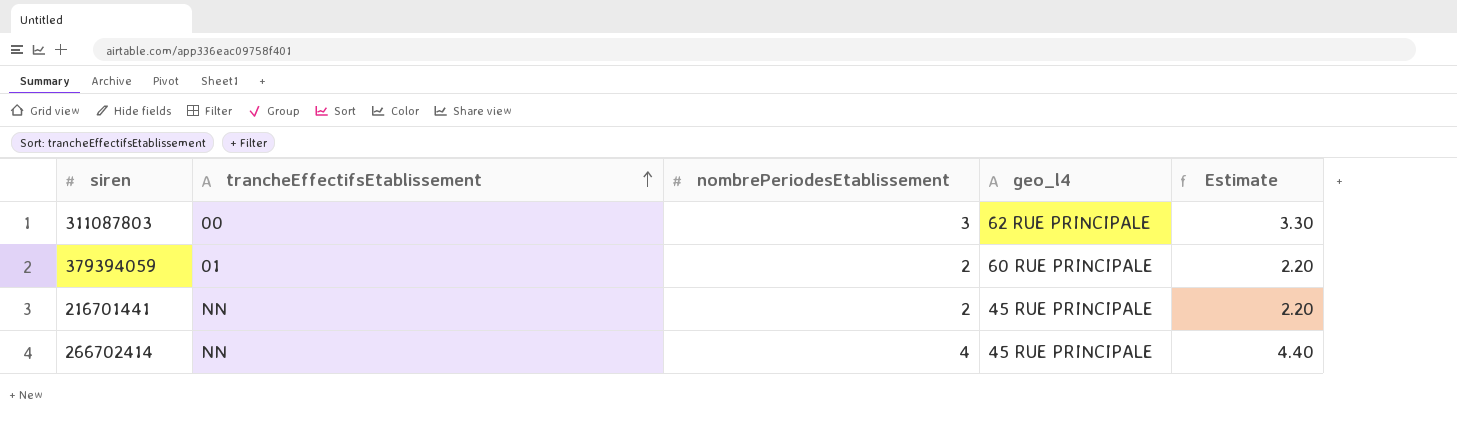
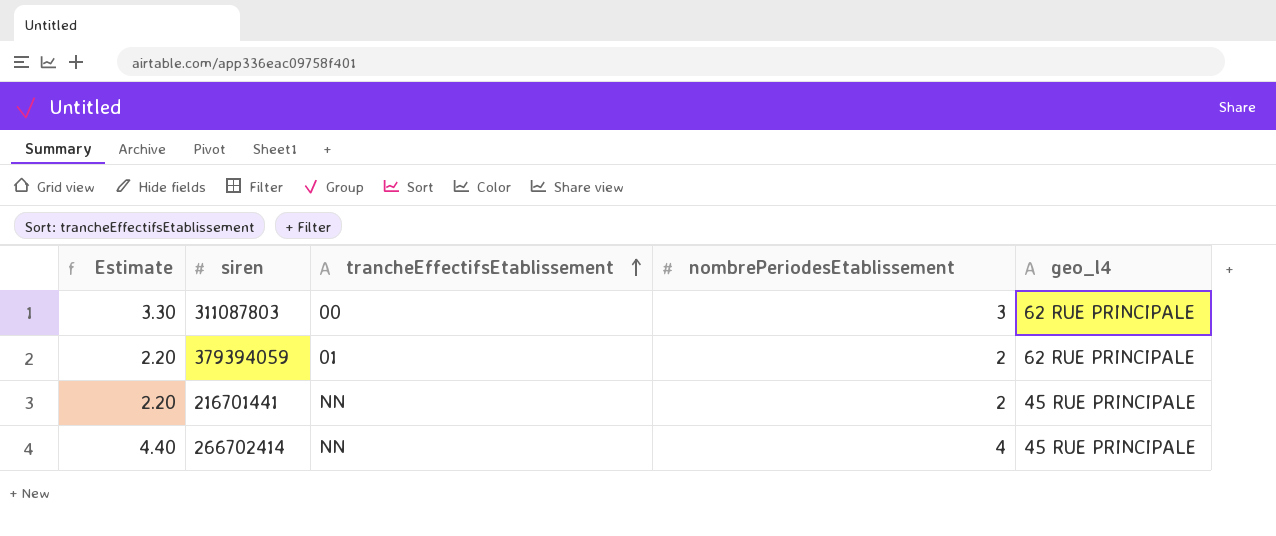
column Estimate | position: 5 -> 1
379394059 | geo_l4: 60 RUE PRINCIPALE -> 62 RUE PRINCIPALE

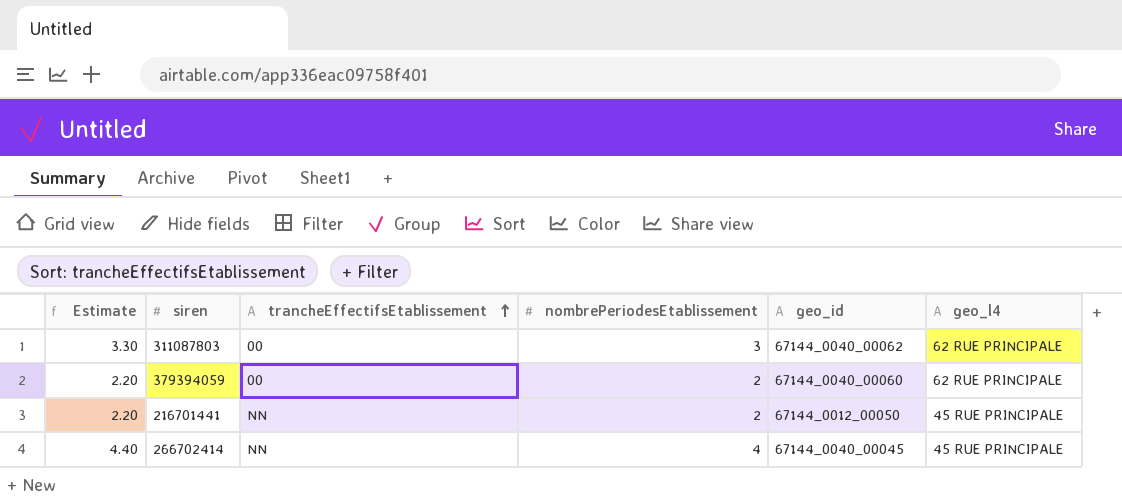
column geo_id | position: none -> 5
379394059 | trancheEffectifsEtablissement: 01 -> 00

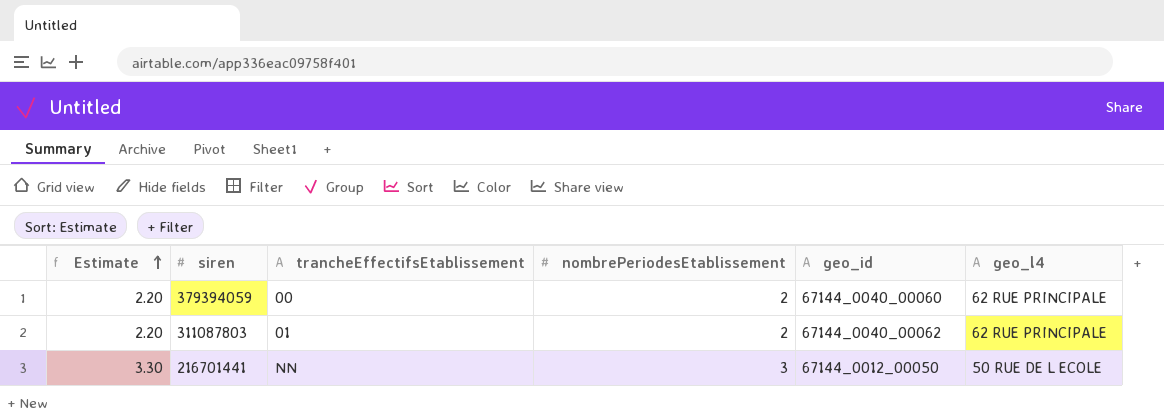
row order: trancheEffectifsEtablissement ascending -> Estimate ascending
row 266702414: 4.40 | NN | 4 | 67144_0040_00045 | 45 RUE PRINCIPALE -> none
311087803 | Estimate: 3.30 -> 2.20
311087803 | trancheEffectifsEtablissement: 00 -> 01
311087803 | nombrePeriodesEtablissement: 3 -> 2
216701441 | Estimate: 2.20 -> 3.30
216701441 | nombrePeriodesEtablissement: 2 -> 3
216701441 | geo_l4: 45 RUE PRINCIPALE -> 50 RUE DE L ECOLE

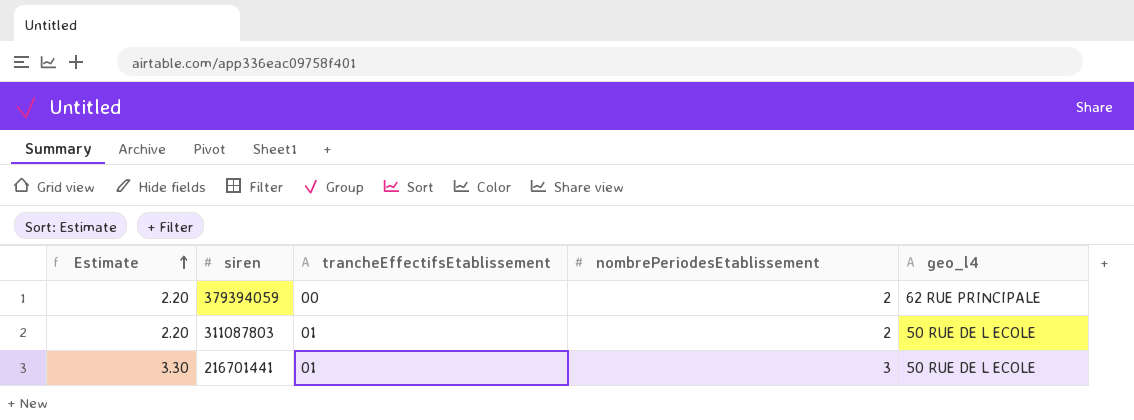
column geo_id | position: 5 -> none
311087803 | geo_l4: 62 RUE PRINCIPALE -> 50 RUE DE L ECOLE
216701441 | trancheEffectifsEtablissement: NN -> 01

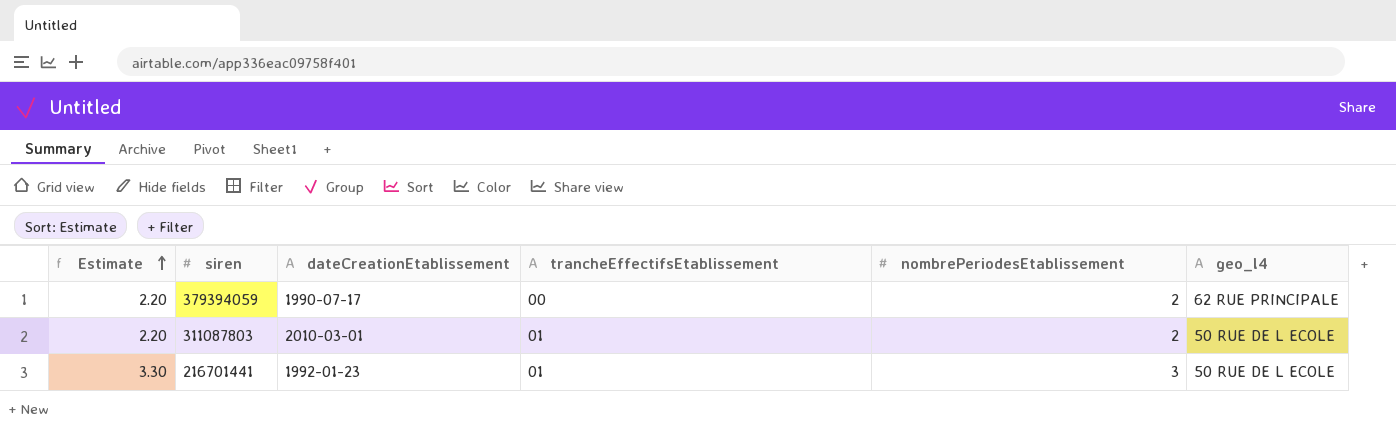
column dateCreationEtablissement | position: none -> 3

